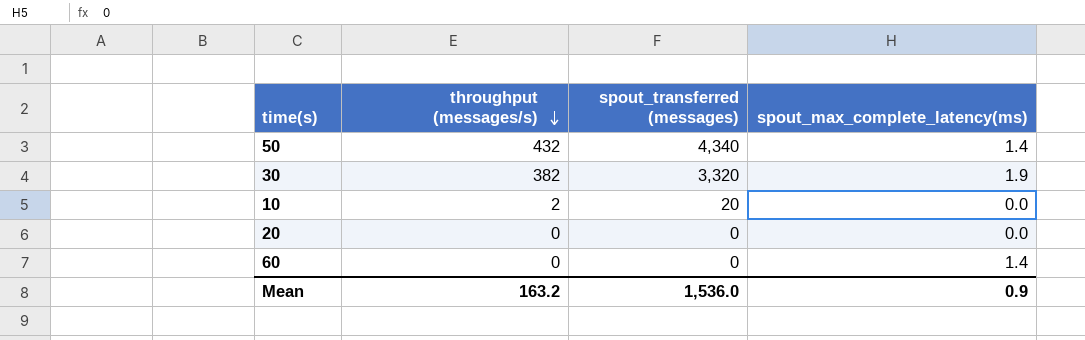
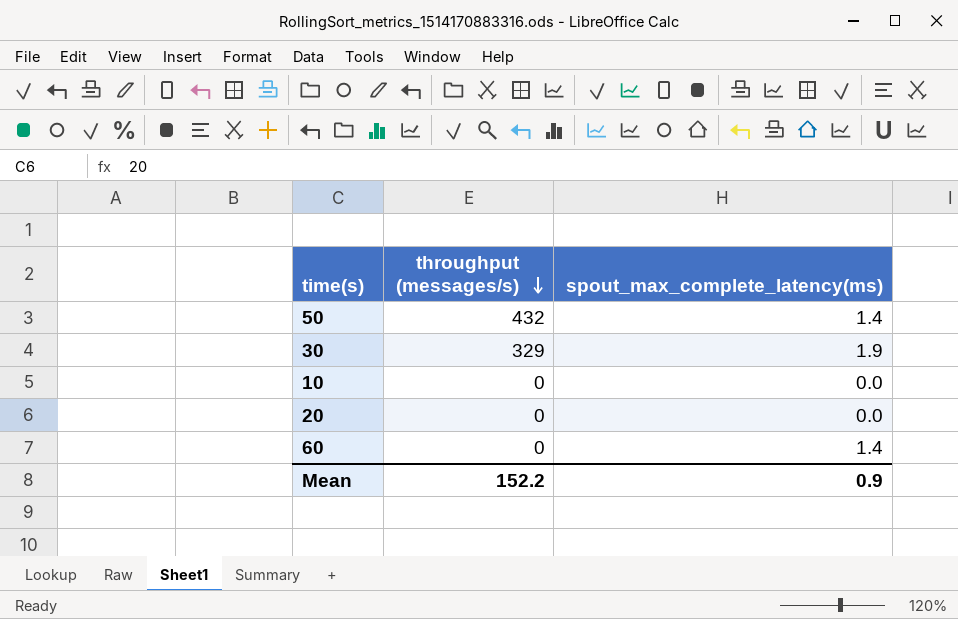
column spout_transferred (messages) | position: 3 -> none
30 | throughput (messages/s): 382 -> 329
10 | throughput (messages/s): 2 -> 0
Mean | throughput (messages/s): 163.2 -> 152.2

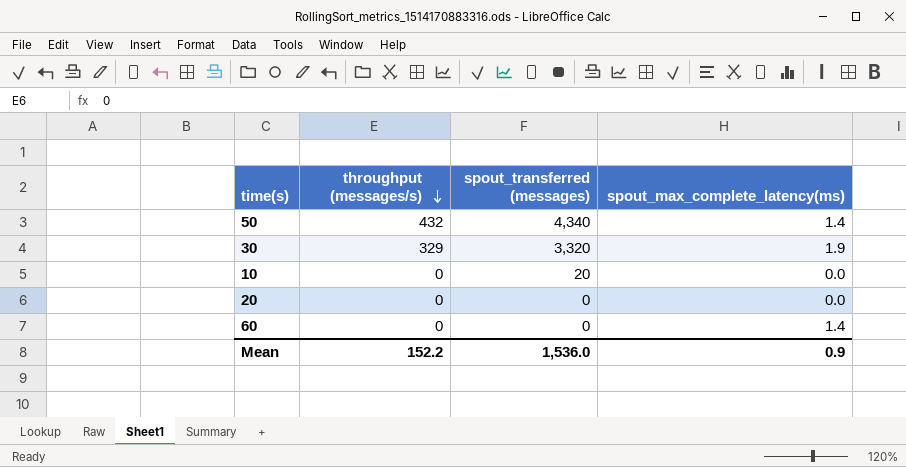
column spout_transferred (messages) | position: none -> 3

